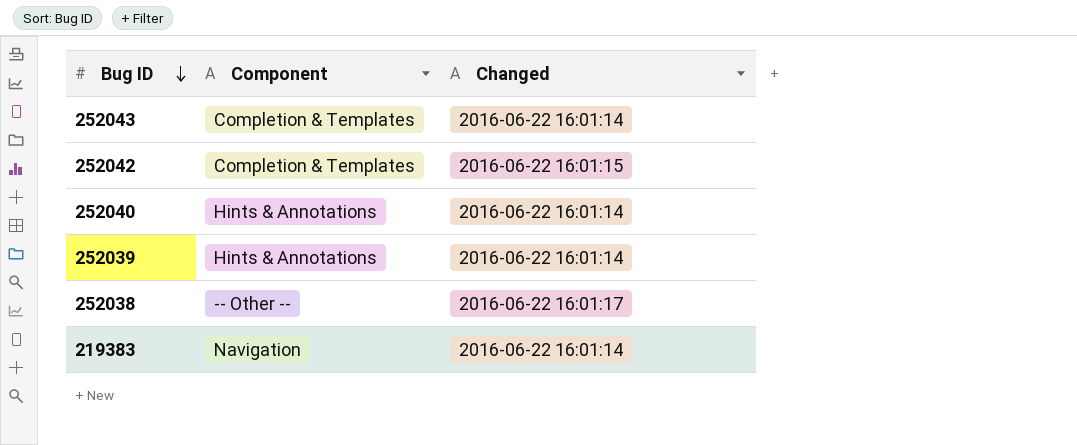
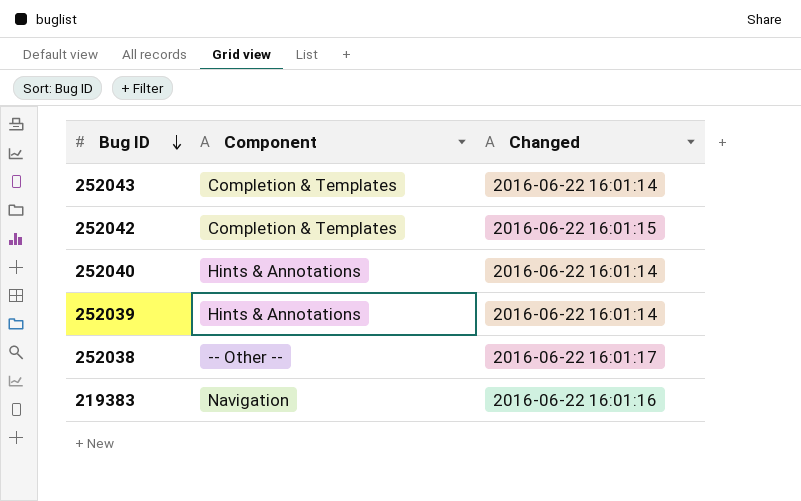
219383 | Changed: 2016-06-22 16:01:14 -> 2016-06-22 16:01:16

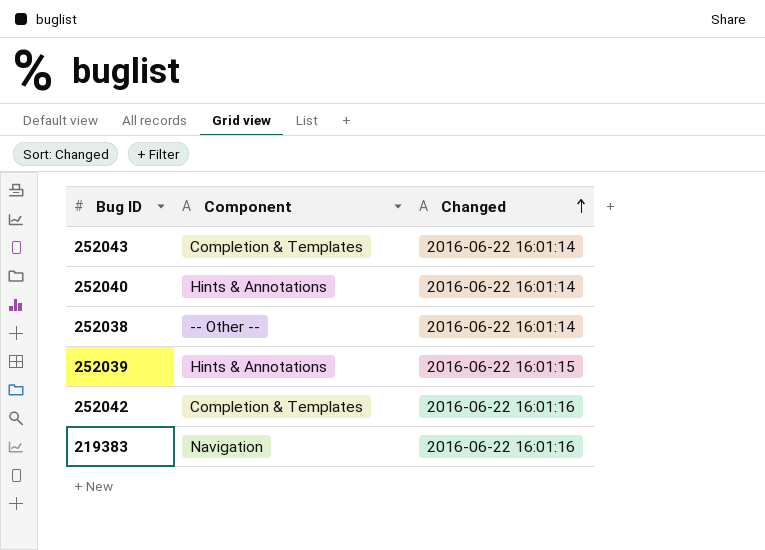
row order: Bug ID descending -> Changed ascending
252038 | Changed: 2016-06-22 16:01:17 -> 2016-06-22 16:01:14
252039 | Changed: 2016-06-22 16:01:14 -> 2016-06-22 16:01:15
252042 | Changed: 2016-06-22 16:01:15 -> 2016-06-22 16:01:16

